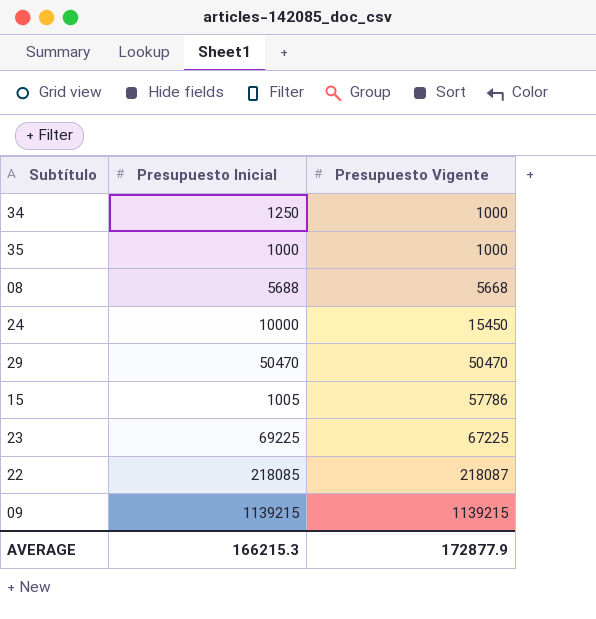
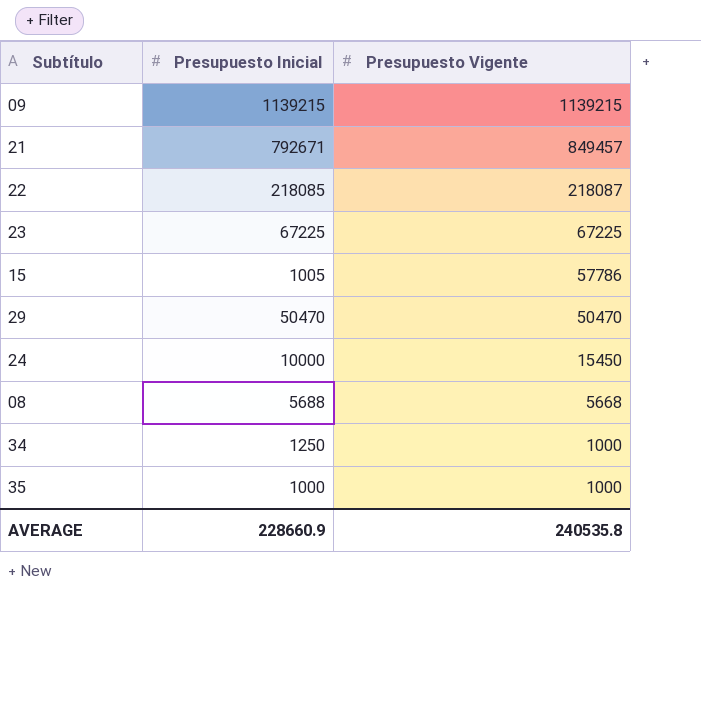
row order: Presupuesto Vigente ascending -> Presupuesto Vigente descending
row 21: none -> 792671 | 849457
23 | Presupuesto Inicial: 69225 -> 67225
AVERAGE | Presupuesto Inicial: 166215.3 -> 228660.9
AVERAGE | Presupuesto Vigente: 172877.9 -> 240535.8

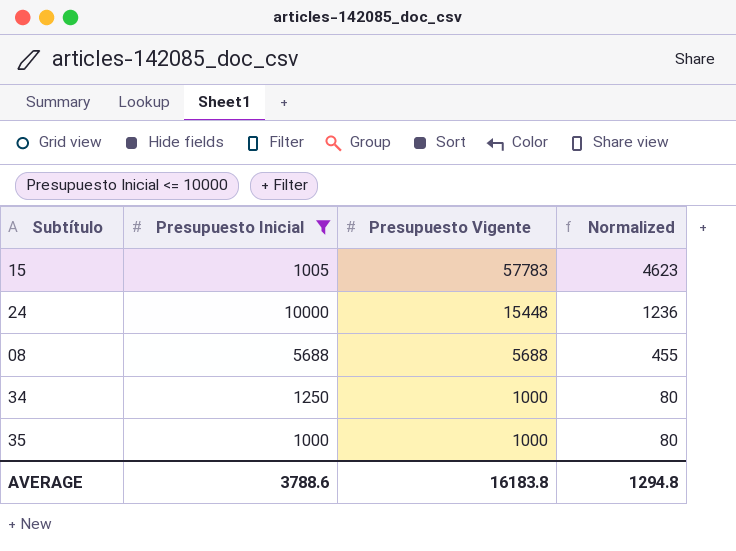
filter: none -> Presupuesto Inicial <= 10000
column Normalized | formula: none -> [Presupuesto Vigente] * 0.08
15 | Presupuesto Vigente: 57786 -> 57783
24 | Presupuesto Vigente: 15450 -> 15448
08 | Presupuesto Vigente: 5668 -> 5688
AVERAGE | Presupuesto Inicial: 228660.9 -> 3788.6
AVERAGE | Presupuesto Vigente: 240535.8 -> 16183.8

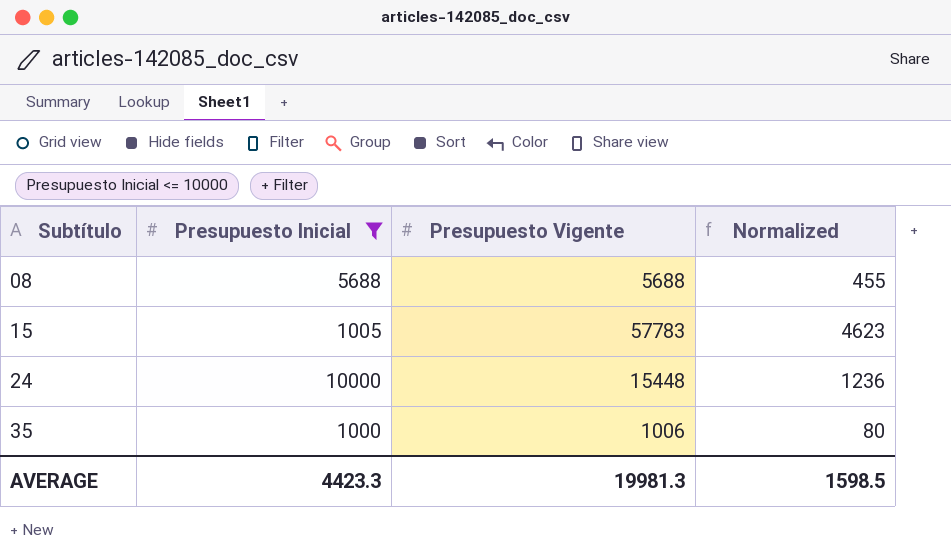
row order: Presupuesto Vigente descending -> Subtítulo ascending
row 34: 1250 | 1000 | 80 -> none
35 | Presupuesto Vigente: 1000 -> 1006
AVERAGE | Presupuesto Inicial: 3788.6 -> 4423.3
AVERAGE | Presupuesto Vigente: 16183.8 -> 19981.3
AVERAGE | Normalized: 1294.8 -> 1598.5

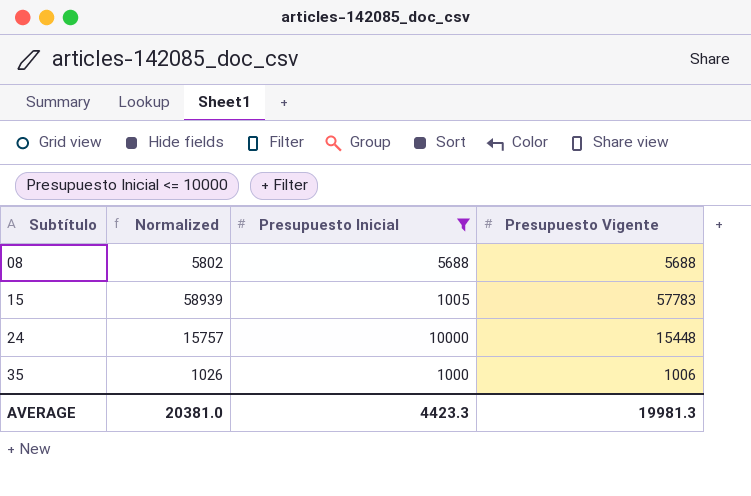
column Normalized | formula: [Presupuesto Vigente] * 0.08 -> [Presupuesto Vigente] * 1.02
column Normalized | position: 4 -> 2
AVERAGE | Normalized: 1598.5 -> 20381.0

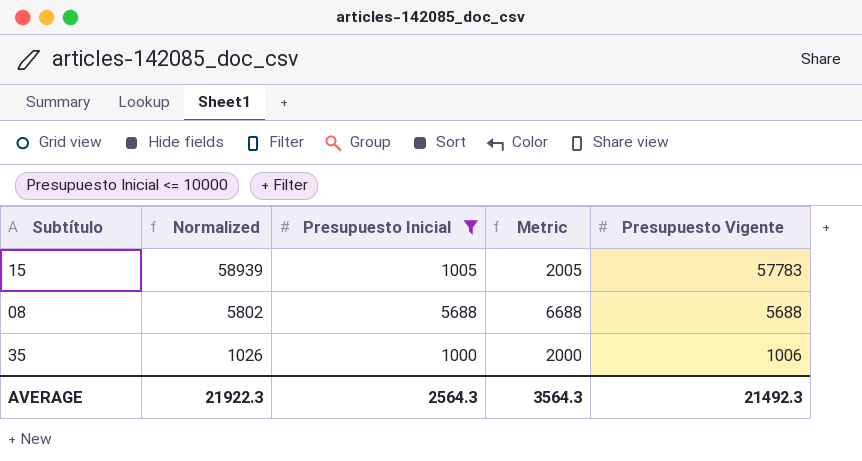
row order: Subtítulo ascending -> Normalized descending
column Metric | formula: none -> [Presupuesto Inicial] + 1000
row 24: 15757 | 10000 | 15448 -> none
AVERAGE | Normalized: 20381.0 -> 21922.3
AVERAGE | Presupuesto Inicial: 4423.3 -> 2564.3
AVERAGE | Presupuesto Vigente: 19981.3 -> 21492.3

